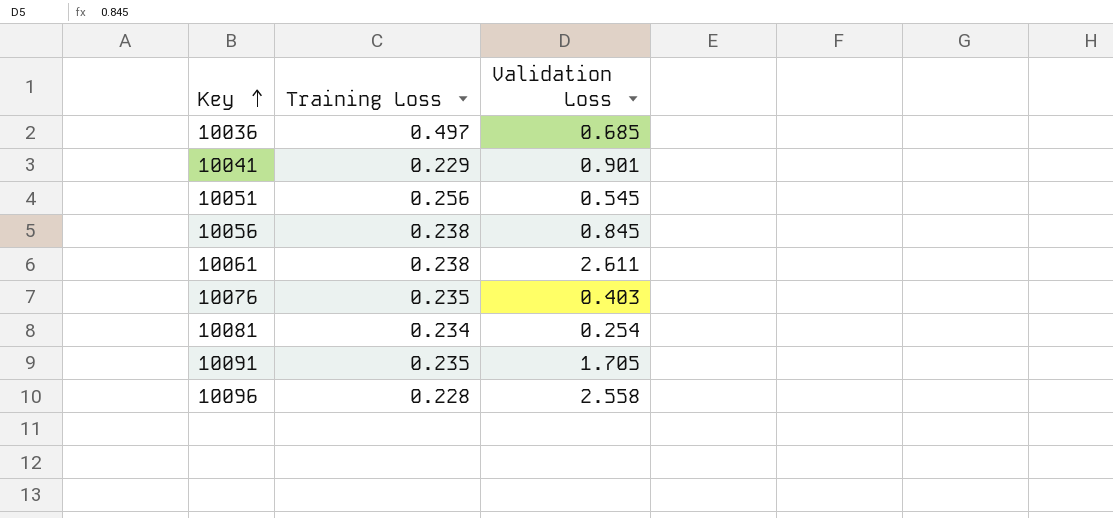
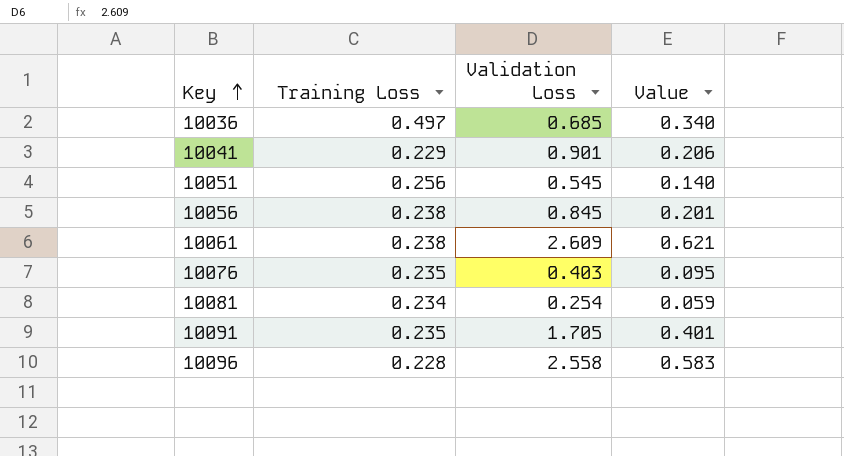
column Value | formula: none -> [Training Loss] * [Validation Loss]
10061 | Validation Loss: 2.611 -> 2.609

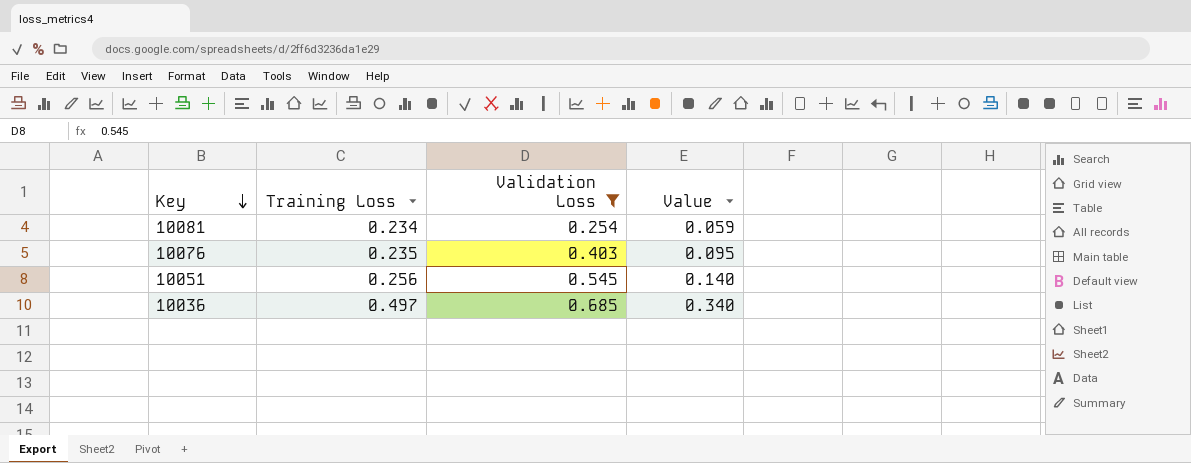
filter: none -> Validation Loss <= 0.685
row order: Key ascending -> Key descending

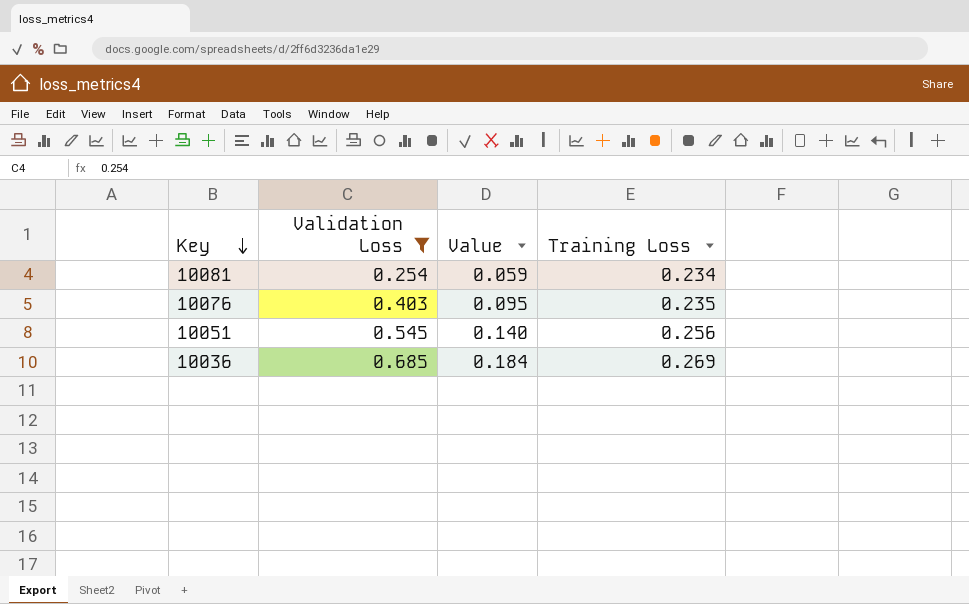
column Training Loss | position: 2 -> 4
10036 | Value: 0.340 -> 0.184
10036 | Training Loss: 0.497 -> 0.269

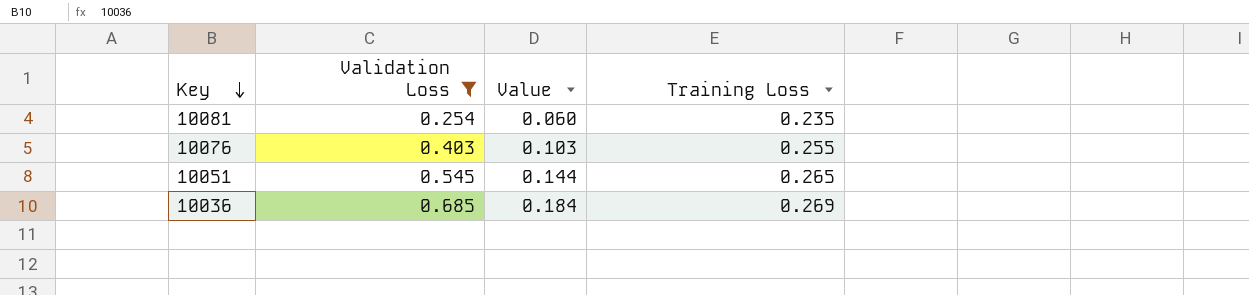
10081 | Value: 0.059 -> 0.060
10081 | Training Loss: 0.234 -> 0.235
10076 | Value: 0.095 -> 0.103
10076 | Training Loss: 0.235 -> 0.255
10051 | Value: 0.140 -> 0.144
10051 | Training Loss: 0.256 -> 0.265

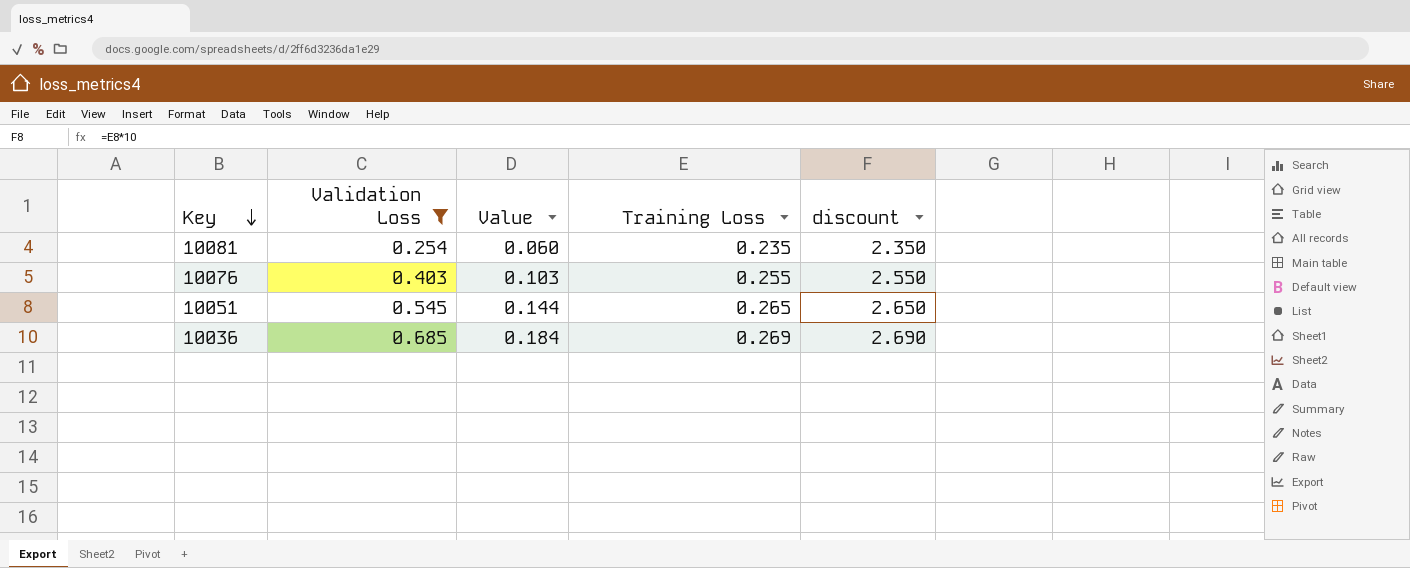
column discount | formula: none -> [Training Loss] * 10

